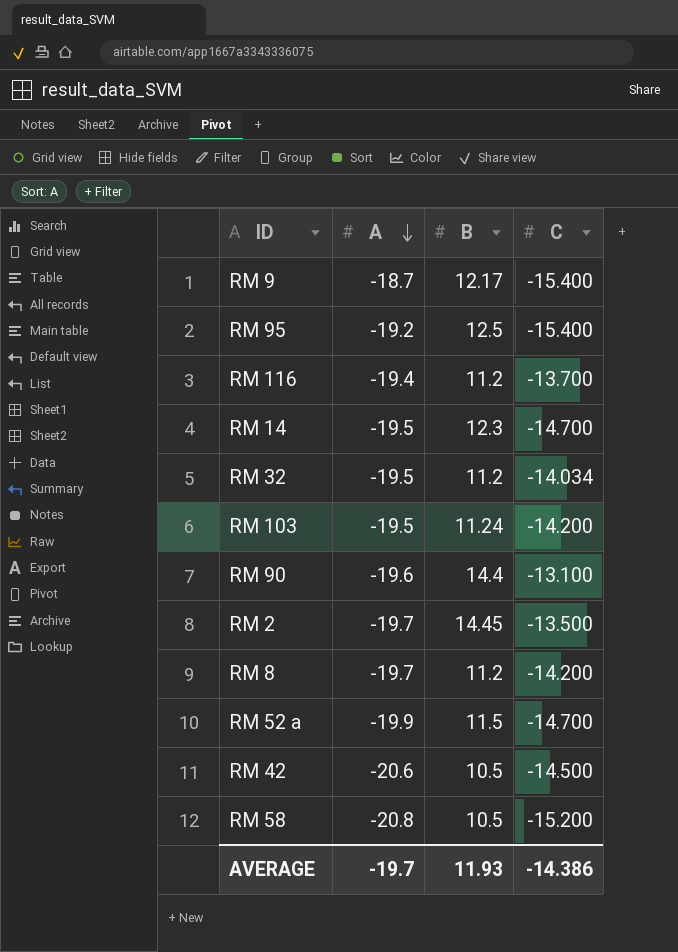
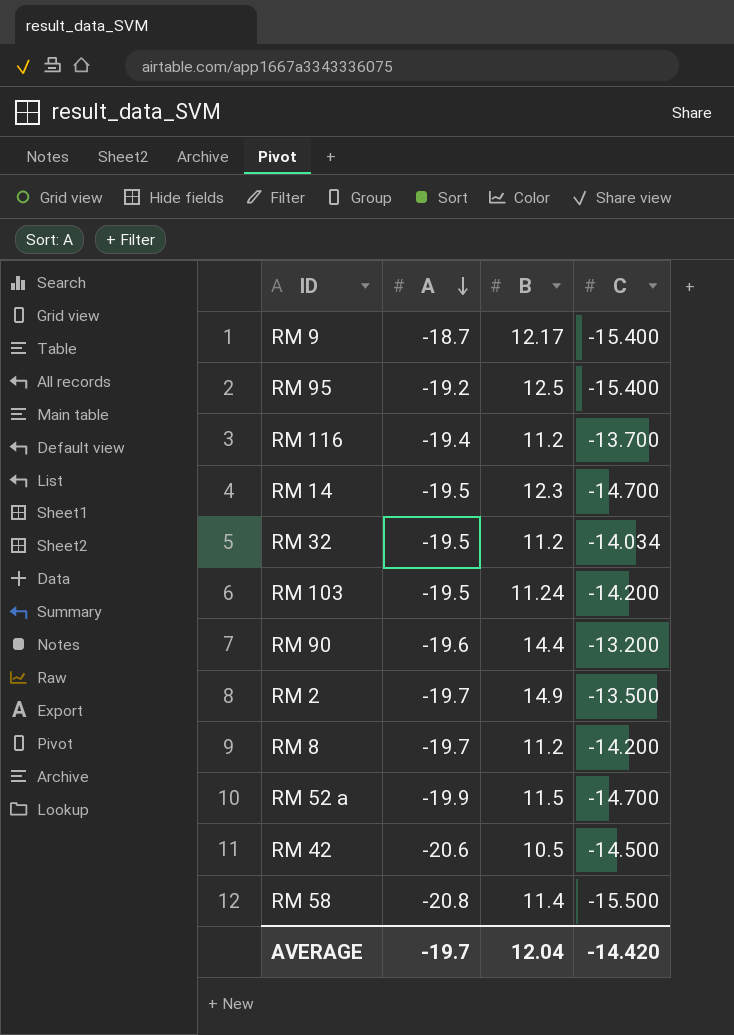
RM 90 | C: -13.100 -> -13.200
RM 2 | B: 14.45 -> 14.9
RM 58 | B: 10.5 -> 11.4
RM 58 | C: -15.200 -> -15.500
AVERAGE | B: 11.93 -> 12.04
AVERAGE | C: -14.386 -> -14.420

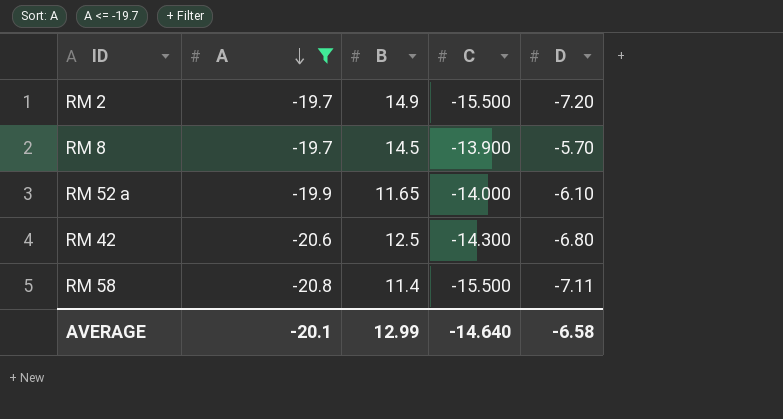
filter: none -> A <= -19.7
column D | position: none -> 5
RM 2 | C: -13.500 -> -15.500
RM 8 | B: 11.2 -> 14.5
RM 8 | C: -14.200 -> -13.900
RM 52 a | B: 11.5 -> 11.65
RM 52 a | C: -14.700 -> -14.000
RM 42 | B: 10.5 -> 12.5
RM 42 | C: -14.500 -> -14.300
AVERAGE | A: -19.7 -> -20.1
AVERAGE | B: 12.04 -> 12.99
AVERAGE | C: -14.420 -> -14.640

